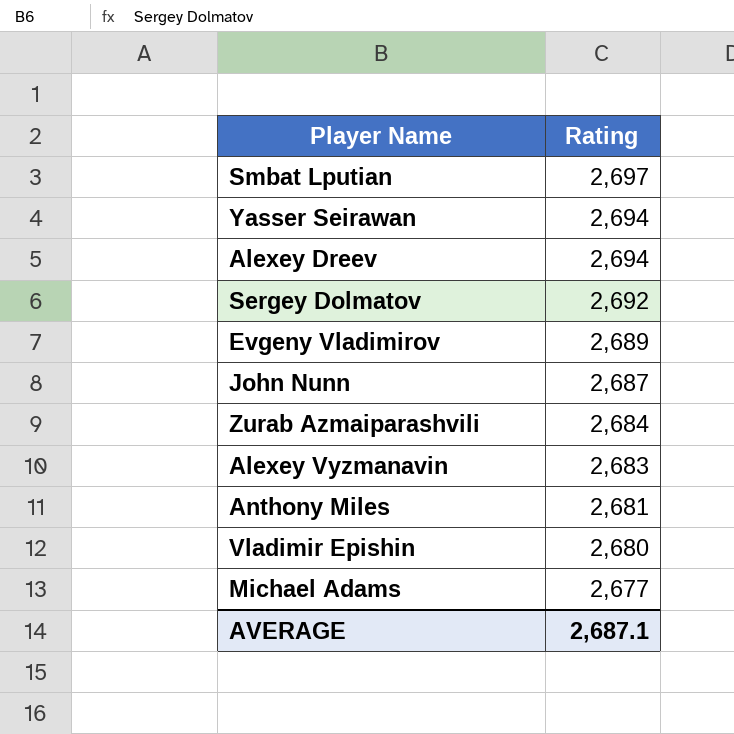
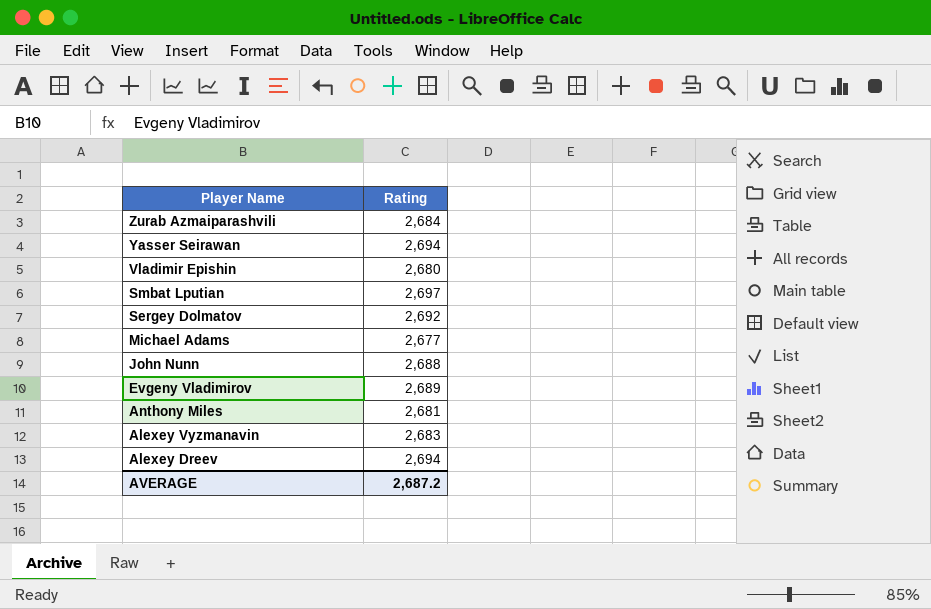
row order: Rating descending -> Player Name descending
John Nunn | Rating: 2,687 -> 2,688
AVERAGE | Rating: 2,687.1 -> 2,687.2

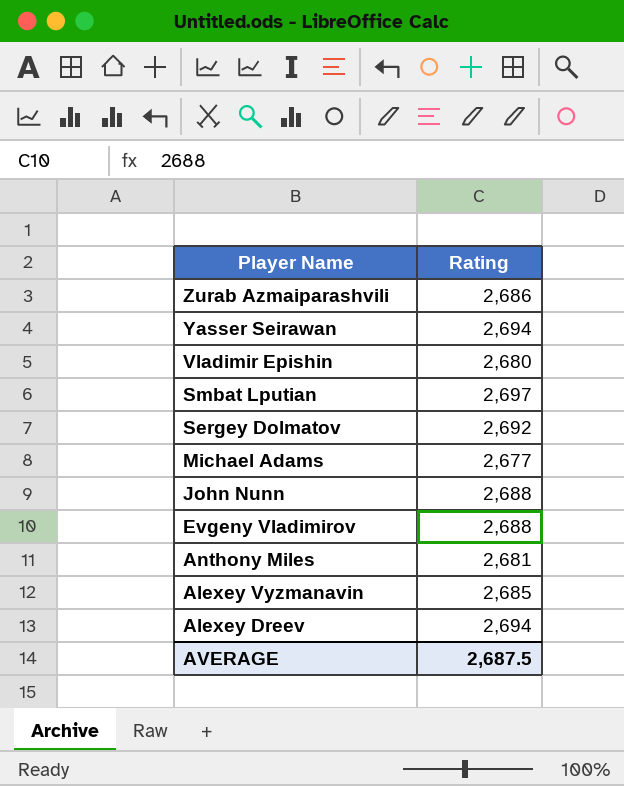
Zurab Azmaiparashvili | Rating: 2,684 -> 2,686
Evgeny Vladimirov | Rating: 2,689 -> 2,688
Alexey Vyzmanavin | Rating: 2,683 -> 2,685
AVERAGE | Rating: 2,687.2 -> 2,687.5

